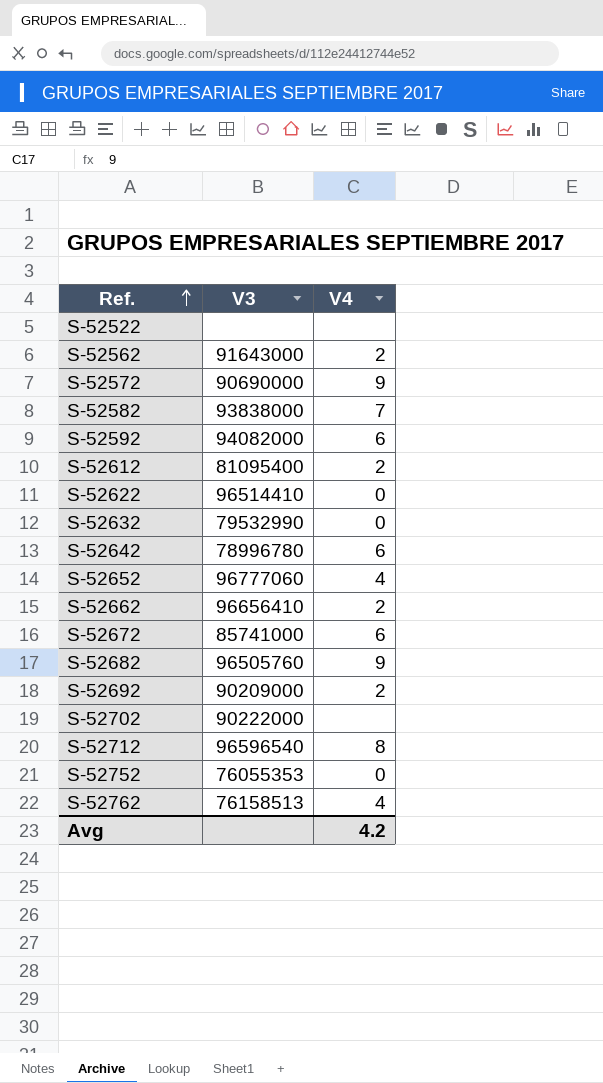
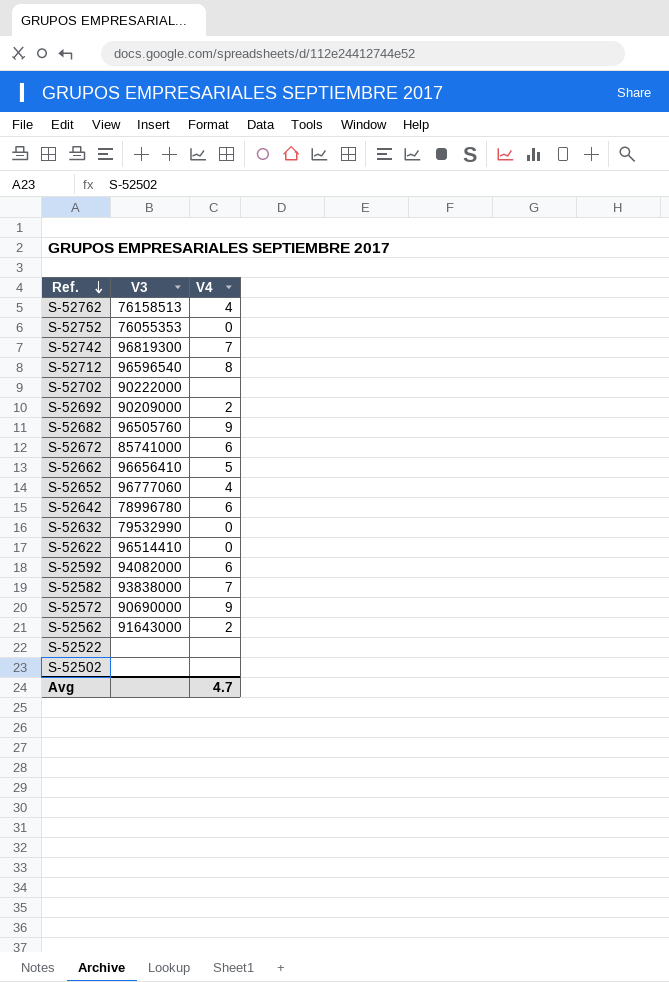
row order: Ref. ascending -> Ref. descending
row S-52612: 81095400 | 2 -> none
row S-52742: none -> 96819300 | 7
S-52662 | V4: 2 -> 5
row S-52502: none -> none | none
Avg | V4: 4.2 -> 4.7

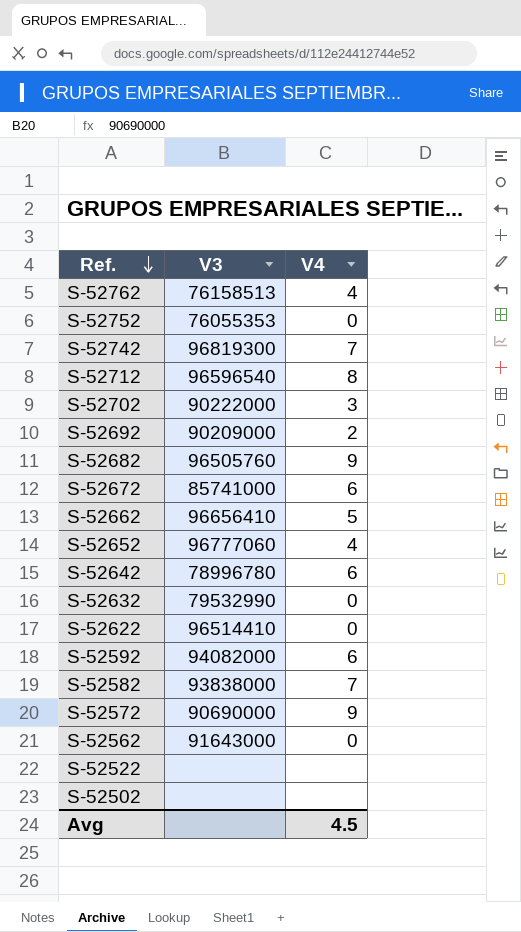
S-52702 | V4: none -> 3
S-52562 | V4: 2 -> 0
Avg | V4: 4.7 -> 4.5

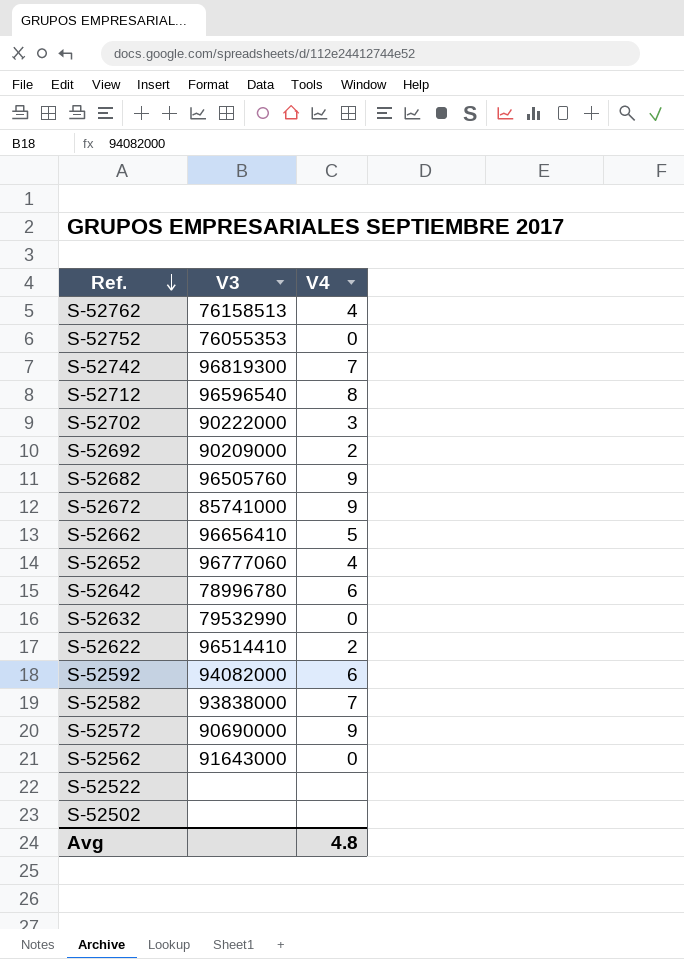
S-52672 | V4: 6 -> 9
S-52622 | V4: 0 -> 2
Avg | V4: 4.5 -> 4.8

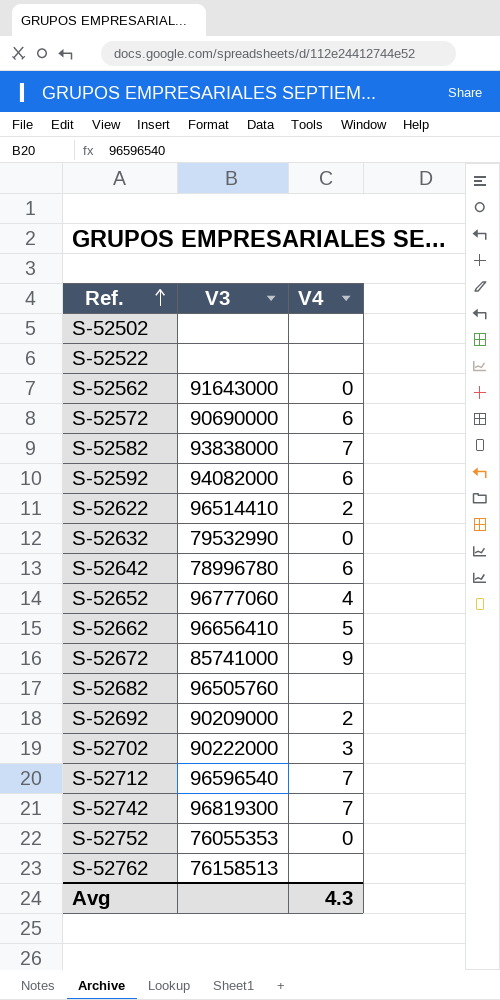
row order: Ref. descending -> Ref. ascending
S-52572 | V4: 9 -> 6
S-52682 | V4: 9 -> none
S-52712 | V4: 8 -> 7
S-52762 | V4: 4 -> none
Avg | V4: 4.8 -> 4.3

